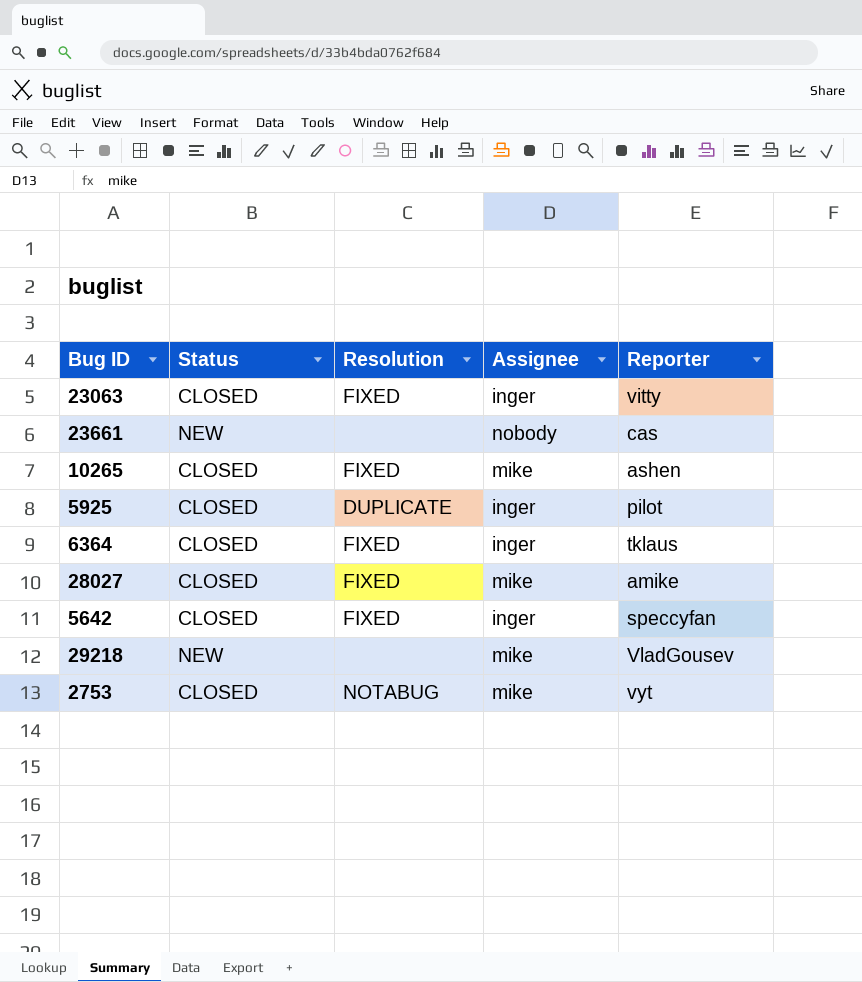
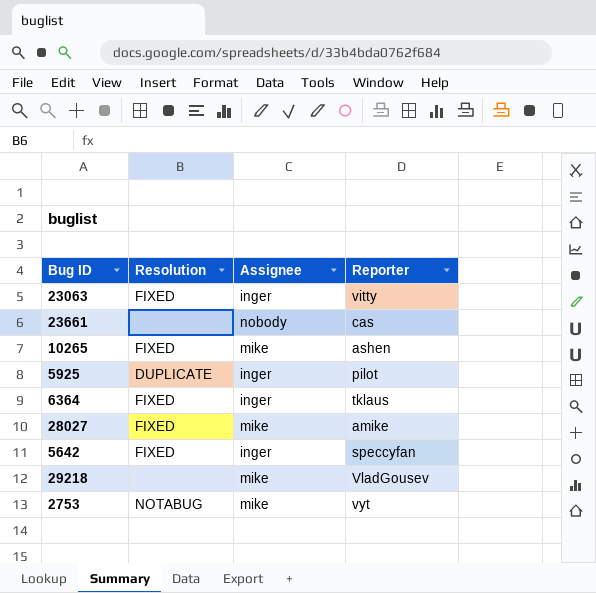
column Status | position: 2 -> none

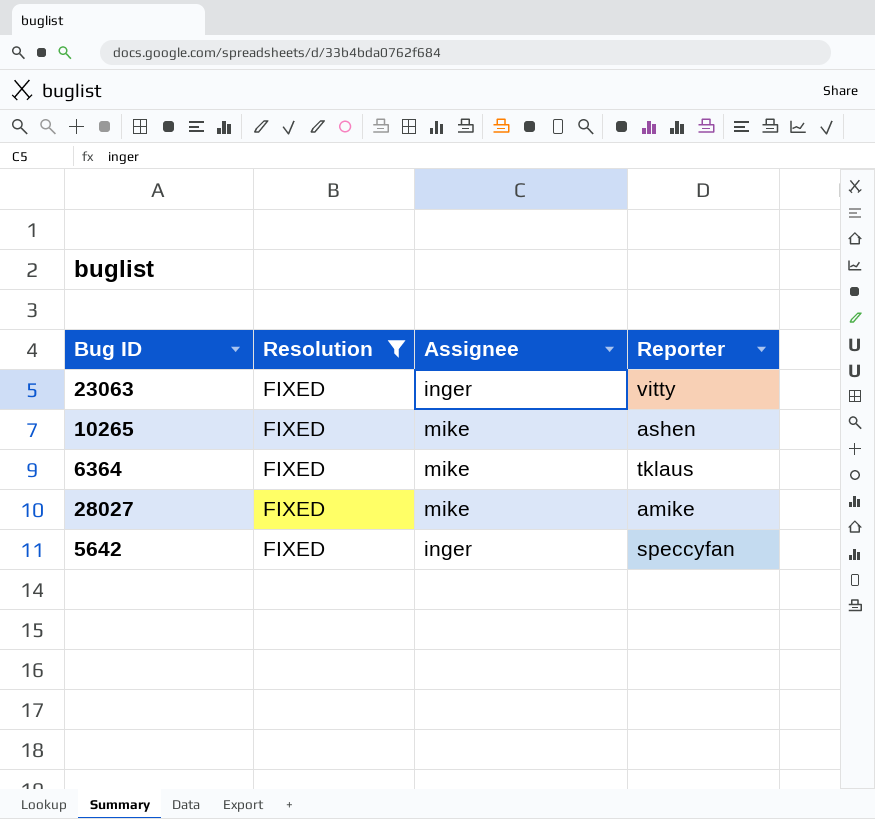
filter: none -> Resolution = FIXED
6364 | Assignee: inger -> mike

